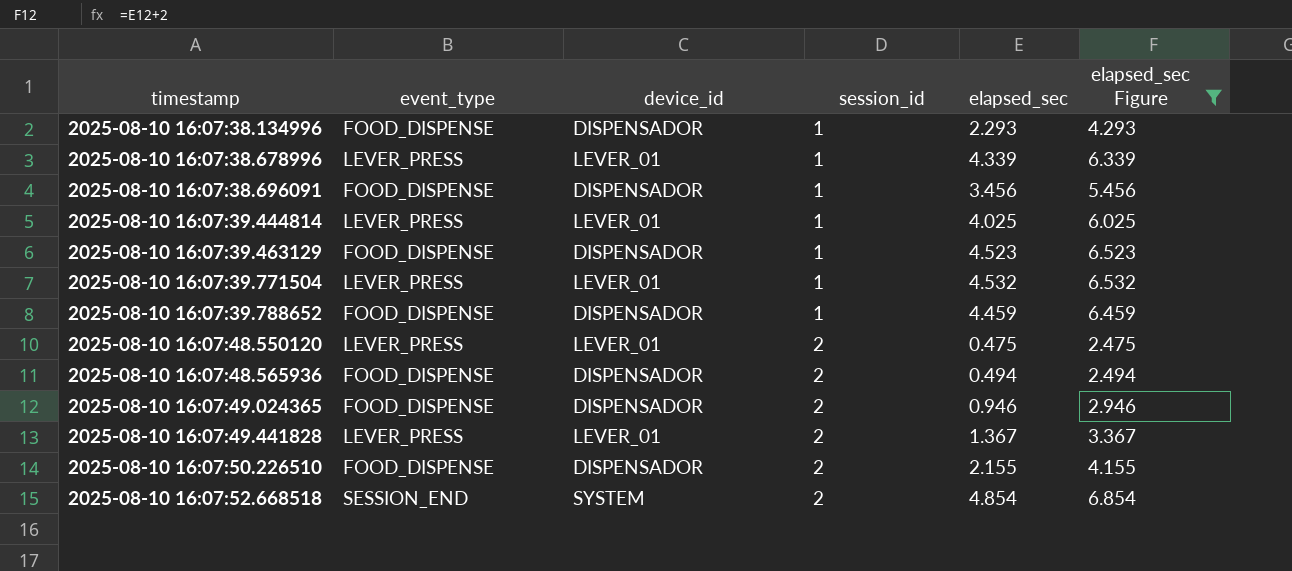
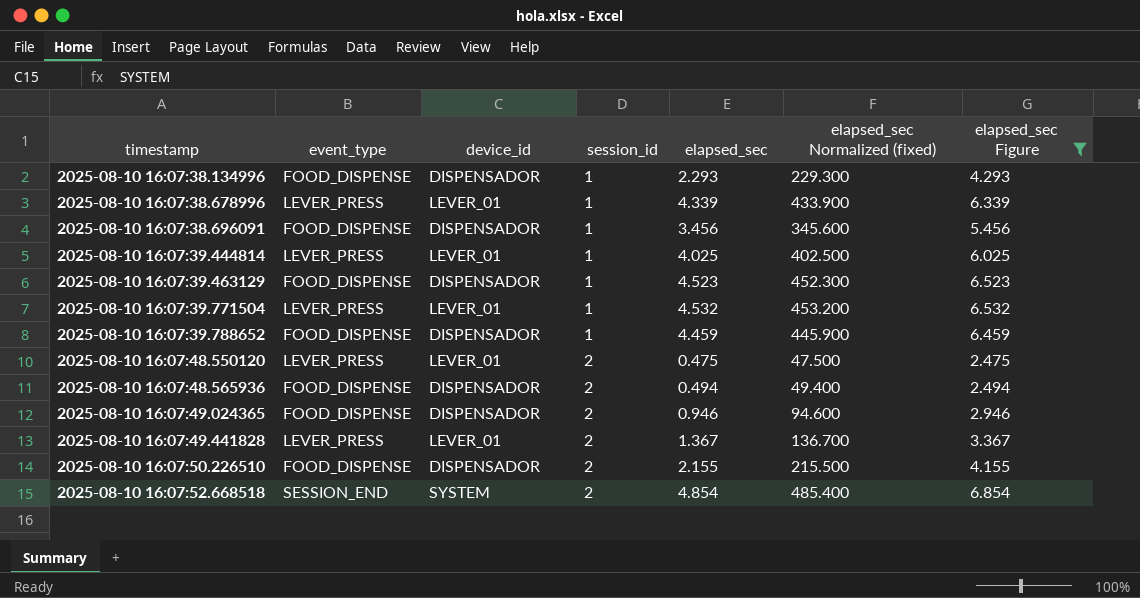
column elapsed_sec Normalized (fixed) | formula: none -> [elapsed_sec] * 100

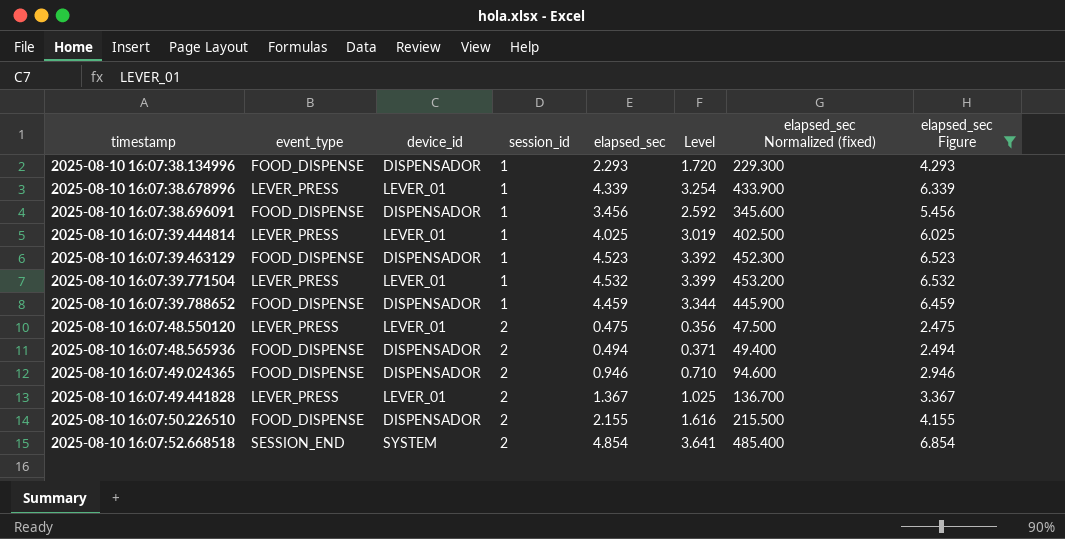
column Level | formula: none -> [elapsed_sec] * 0.75

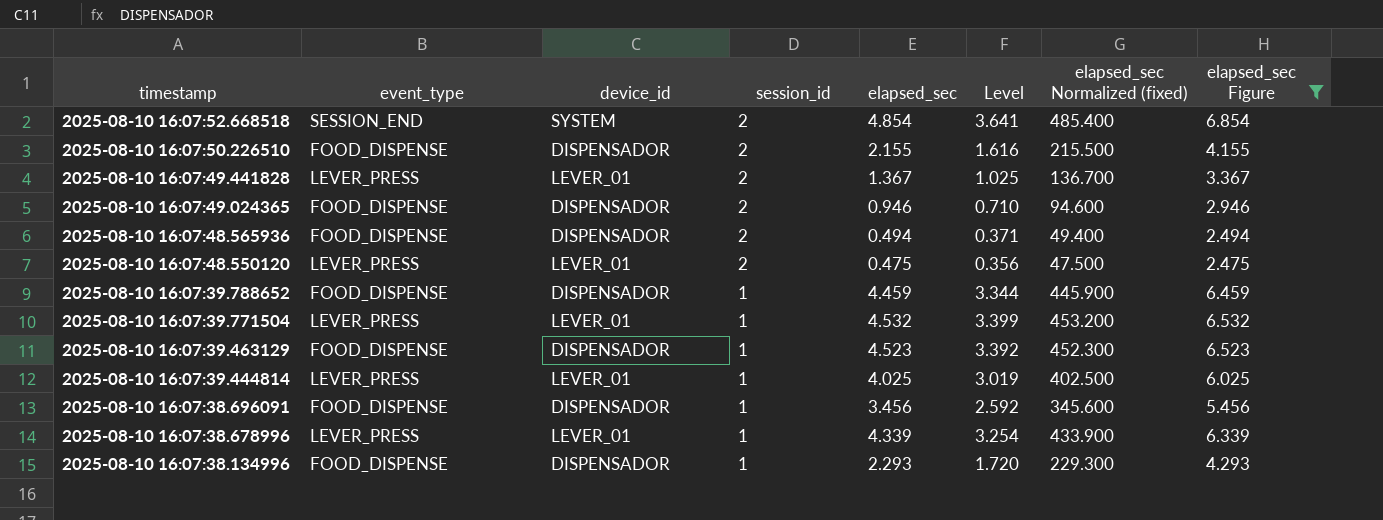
row order: timestamp ascending -> timestamp descending

